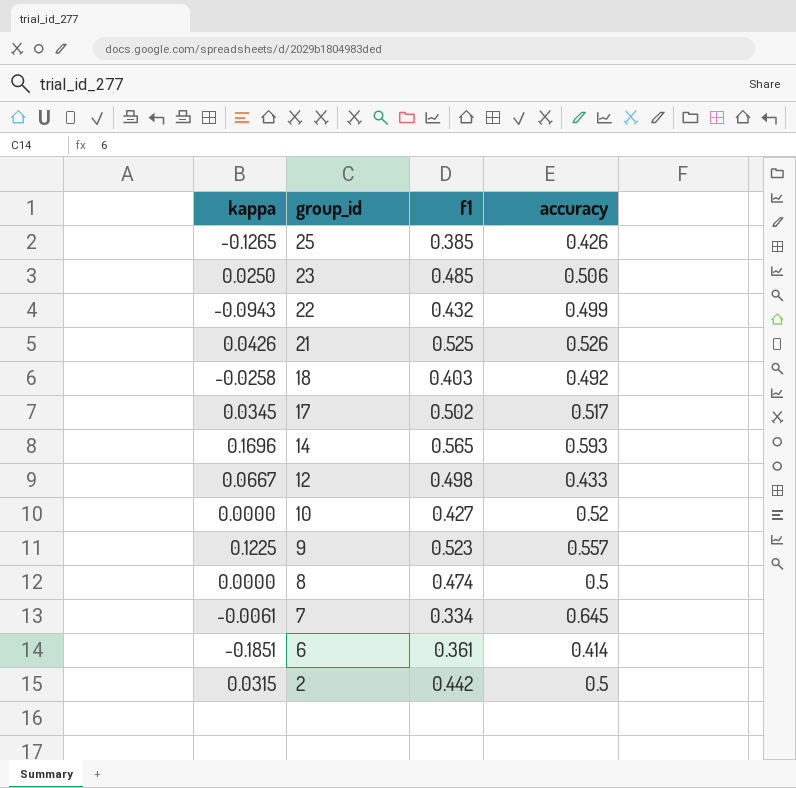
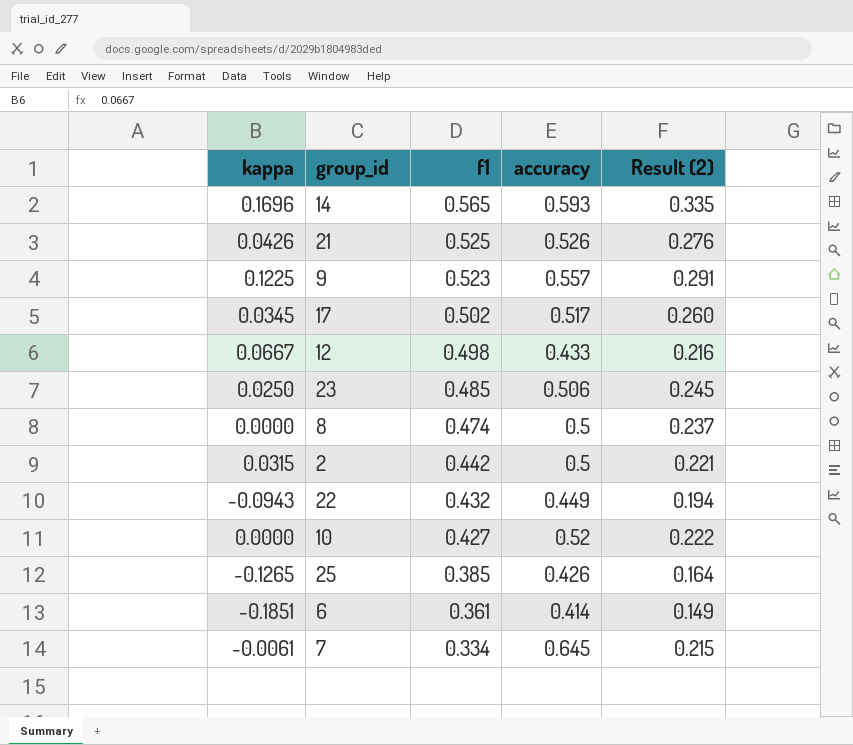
row order: group_id descending -> f1 descending
column Result (2) | formula: none -> [f1] * [accuracy]
row 18: -0.0258 | 0.403 | 0.492 -> none
22 | accuracy: 0.499 -> 0.449

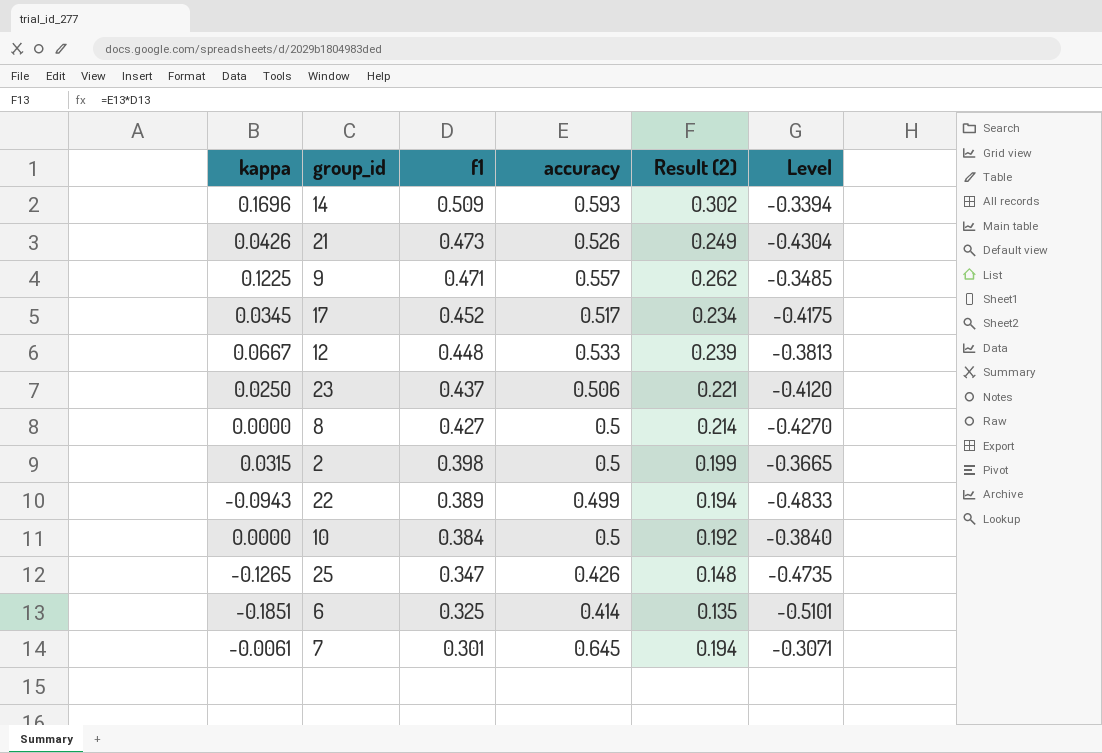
column Level | formula: none -> [kappa] - [f1]
14 | f1: 0.565 -> 0.509
14 | Result (2): 0.335 -> 0.302
21 | f1: 0.525 -> 0.473
21 | Result (2): 0.276 -> 0.249
9 | f1: 0.523 -> 0.471
9 | Result (2): 0.291 -> 0.262
17 | f1: 0.502 -> 0.452
17 | Result (2): 0.260 -> 0.234
12 | f1: 0.498 -> 0.448
12 | accuracy: 0.433 -> 0.533
12 | Result (2): 0.216 -> 0.239
23 | f1: 0.485 -> 0.437
23 | Result (2): 0.245 -> 0.221
8 | f1: 0.474 -> 0.427
8 | Result (2): 0.237 -> 0.214
2 | f1: 0.442 -> 0.398
2 | Result (2): 0.221 -> 0.199
22 | f1: 0.432 -> 0.389
22 | accuracy: 0.449 -> 0.499
10 | f1: 0.427 -> 0.384
10 | accuracy: 0.52 -> 0.5
10 | Result (2): 0.222 -> 0.192
25 | f1: 0.385 -> 0.347
25 | Result (2): 0.164 -> 0.148
6 | f1: 0.361 -> 0.325
6 | Result (2): 0.149 -> 0.135
7 | f1: 0.334 -> 0.301
7 | Result (2): 0.215 -> 0.194

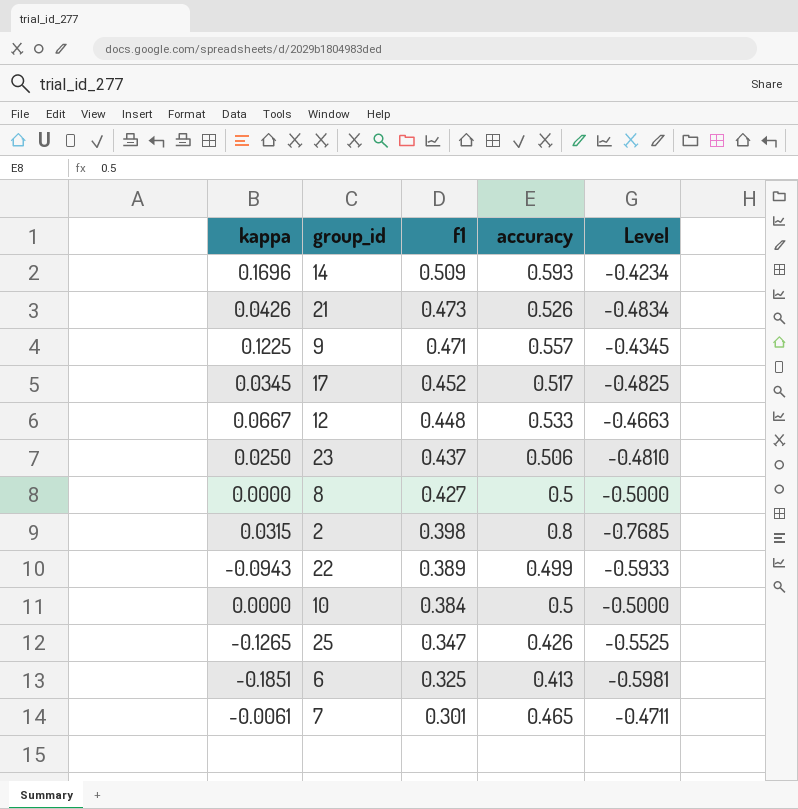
column Result (2) | formula: [f1] * [accuracy] -> none
column Level | formula: [kappa] - [f1] -> [kappa] - [accuracy]
2 | accuracy: 0.5 -> 0.8
6 | accuracy: 0.414 -> 0.413
7 | accuracy: 0.645 -> 0.465

